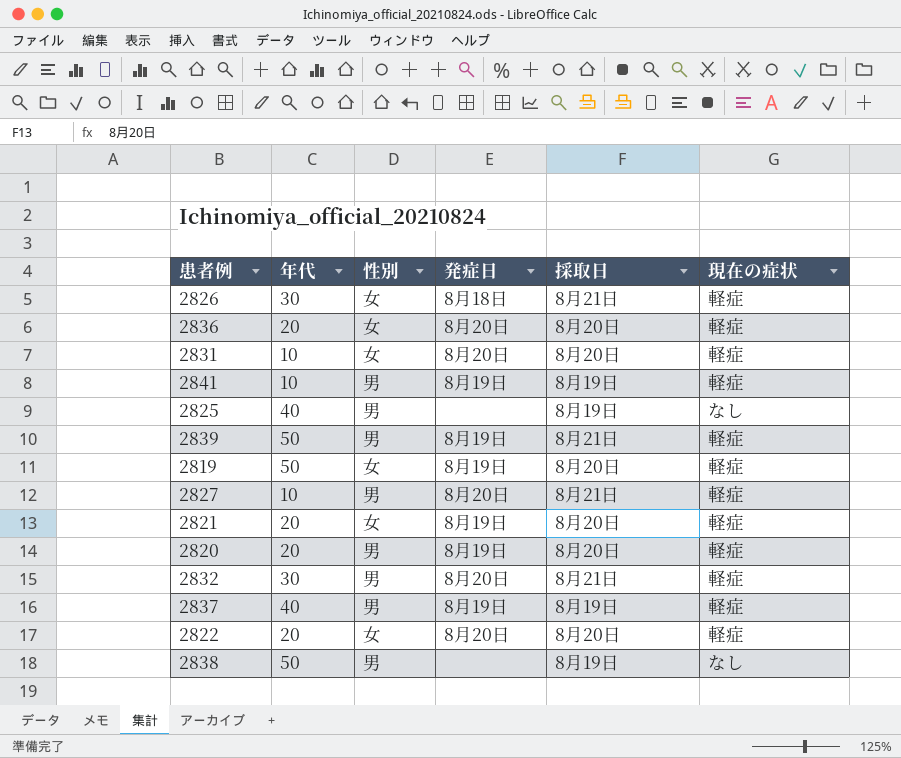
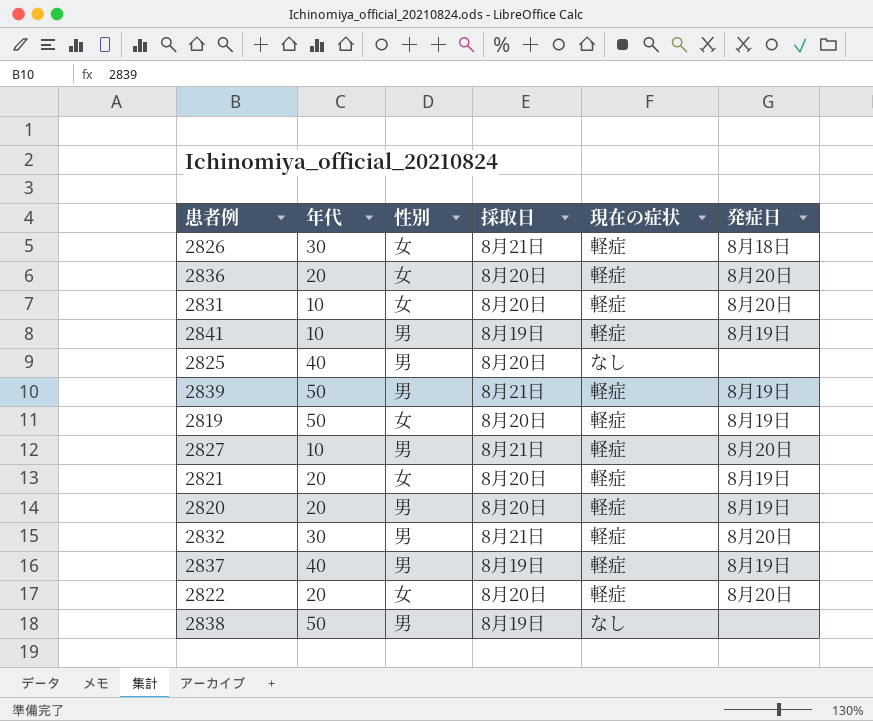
column 発症日 | position: 4 -> 6
2825 | 採取日: 8月19日 -> 8月20日

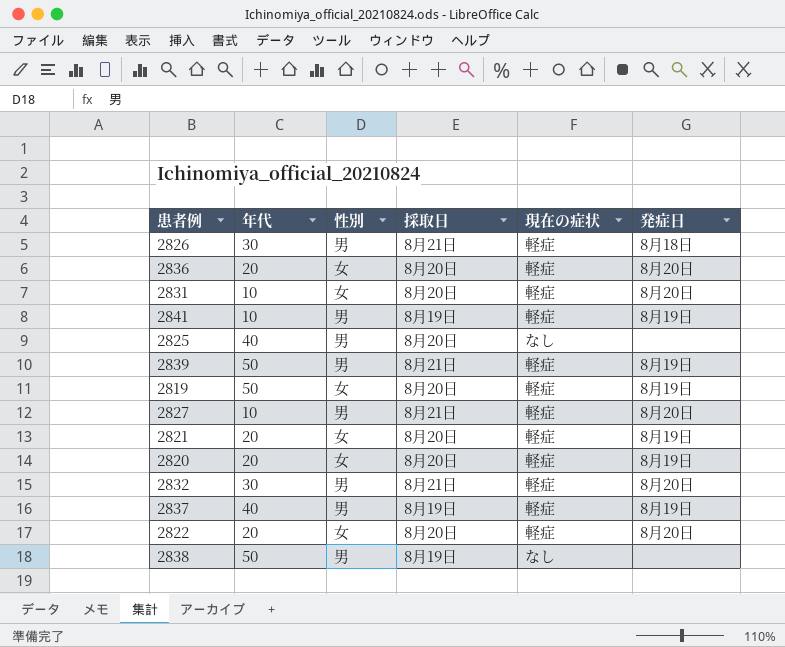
2826 | 性別: 女 -> 男
2820 | 性別: 男 -> 女

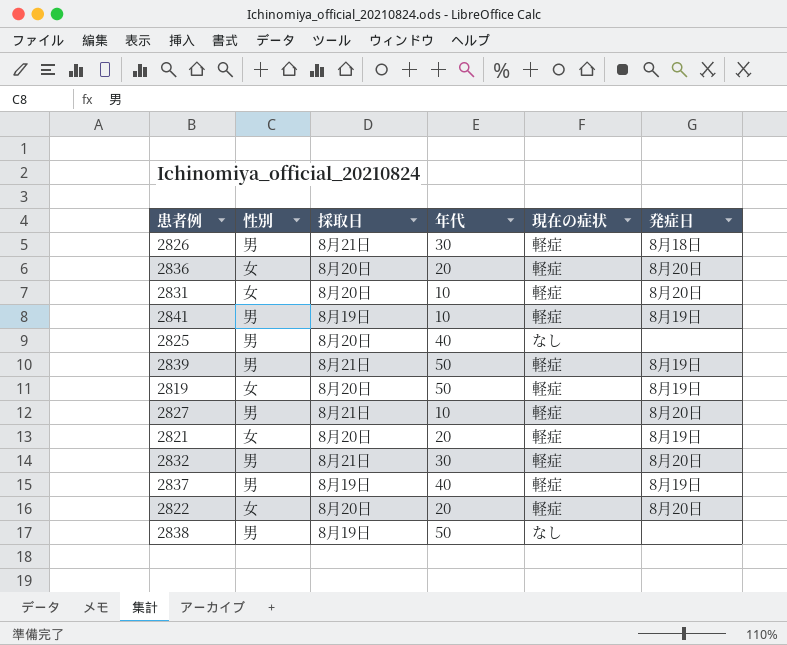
column 年代 | position: 2 -> 4
row 2820: 20 | 女 | 8月20日 | 軽症 | 8月19日 -> none

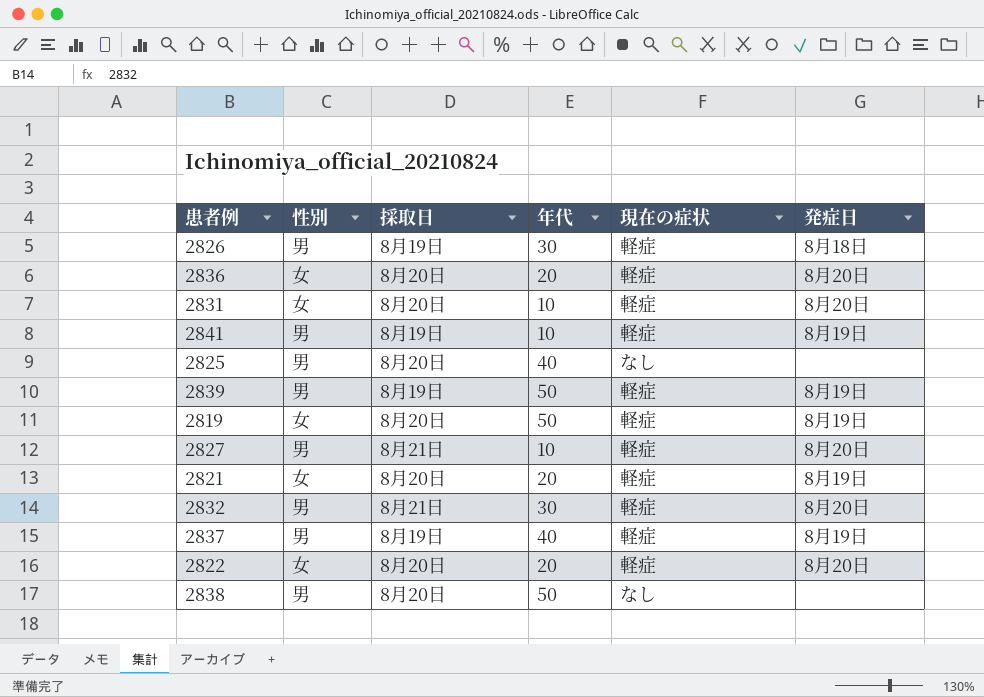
2826 | 採取日: 8月21日 -> 8月19日
2839 | 採取日: 8月21日 -> 8月19日
2838 | 採取日: 8月19日 -> 8月20日

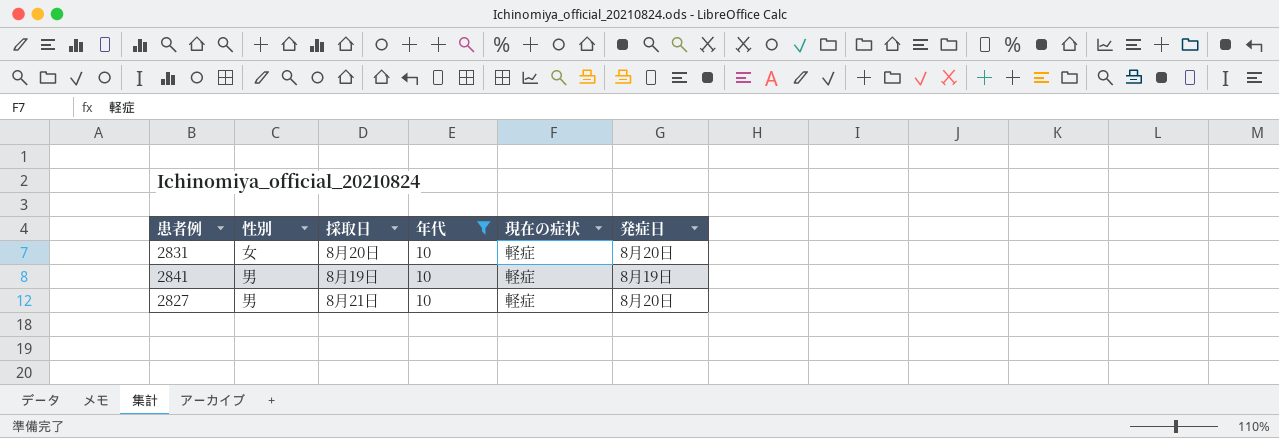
filter: none -> 年代 = 10

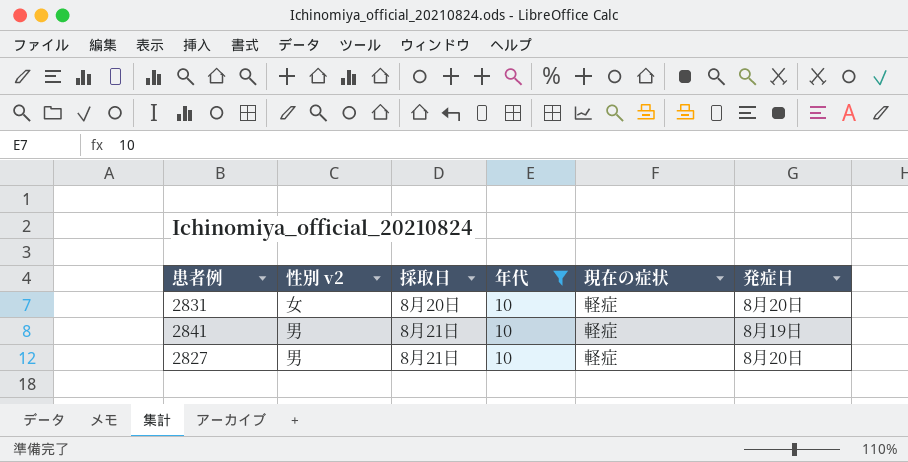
column name: 性別 -> 性別 v2
2841 | 採取日: 8月19日 -> 8月21日

